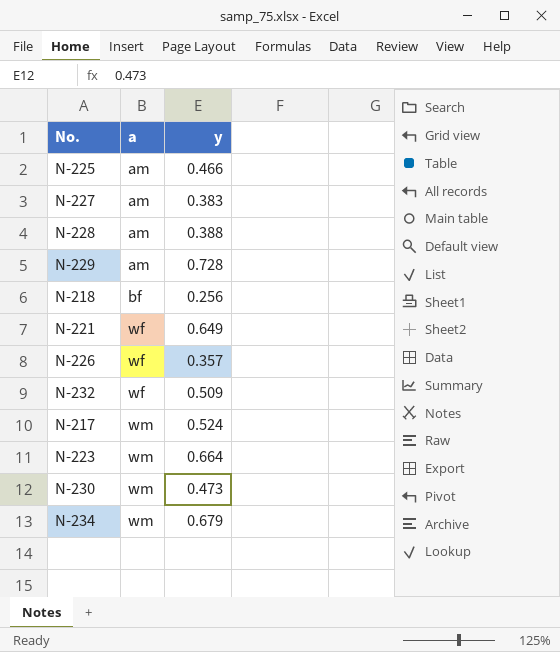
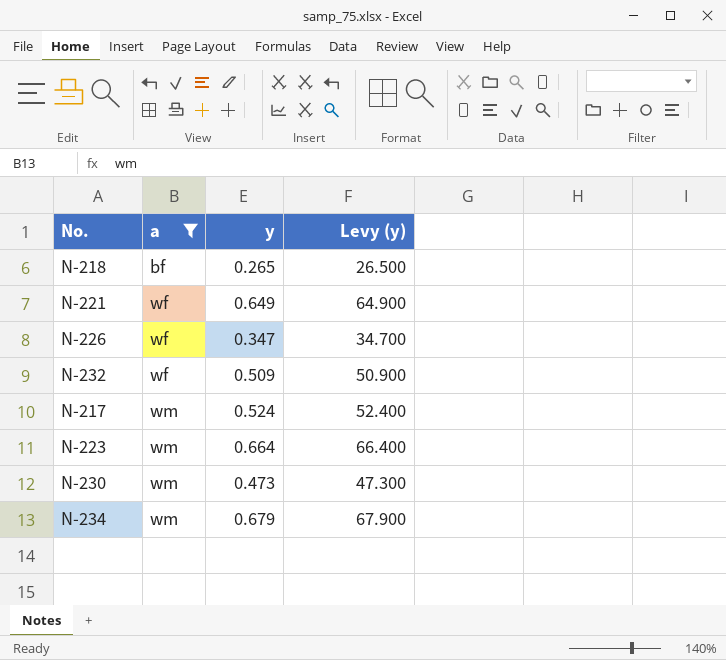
filter: none -> a != am
column Levy (y) | formula: none -> [y] * 100
N-218 | y: 0.256 -> 0.265
N-226 | y: 0.357 -> 0.347

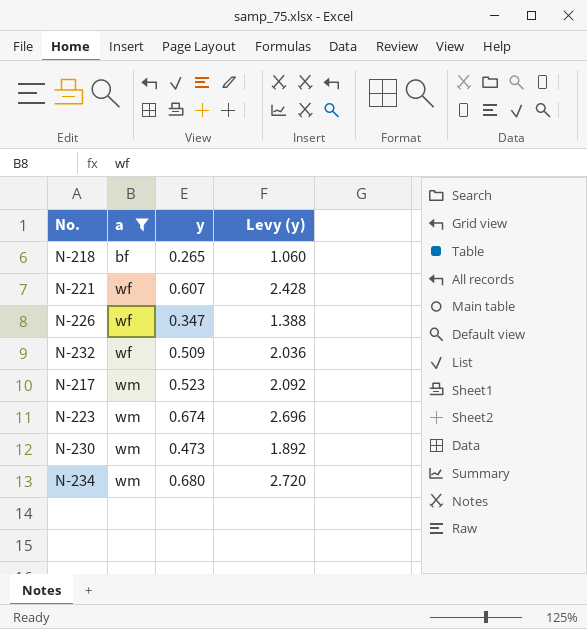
column Levy (y) | formula: [y] * 100 -> [y] * 4
N-221 | y: 0.649 -> 0.607
N-217 | y: 0.524 -> 0.523
N-223 | y: 0.664 -> 0.674
N-234 | y: 0.679 -> 0.680

